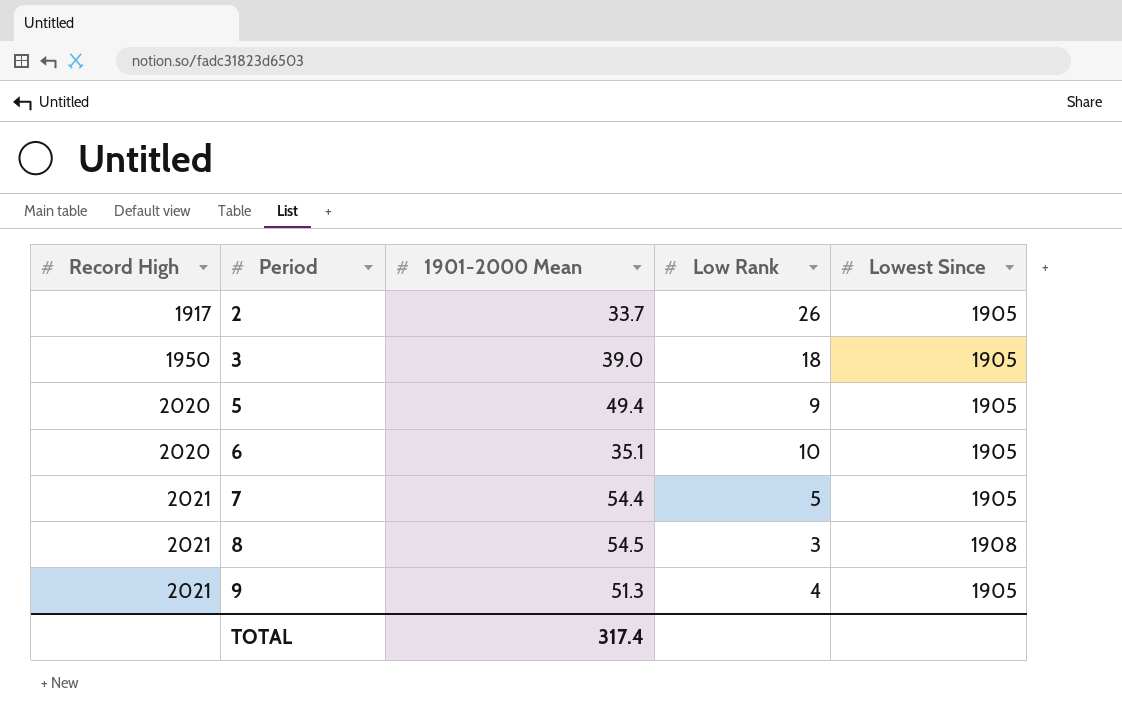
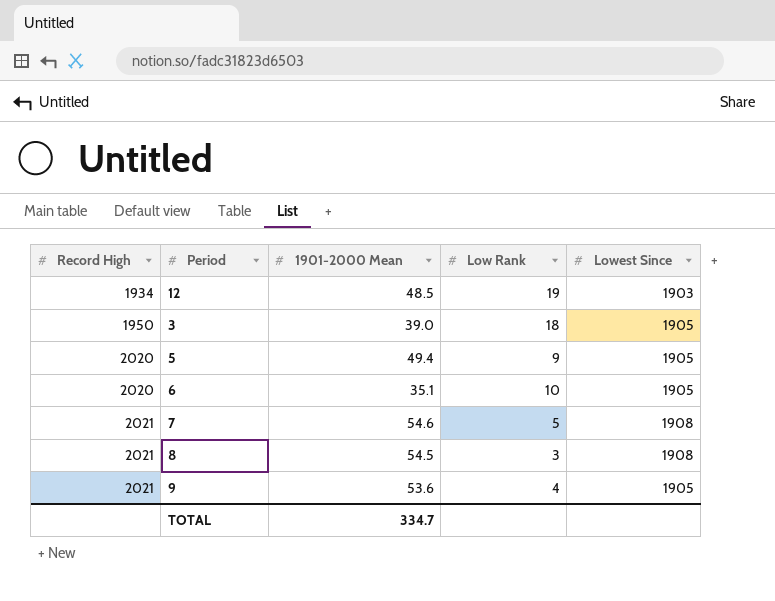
row 2: 1917 | 33.7 | 26 | 1905 -> none
row 12: none -> 1934 | 48.5 | 19 | 1903
7 | 1901-2000 Mean: 54.4 -> 54.6
7 | Lowest Since: 1905 -> 1908
9 | 1901-2000 Mean: 51.3 -> 53.6
TOTAL | 1901-2000 Mean: 317.4 -> 334.7

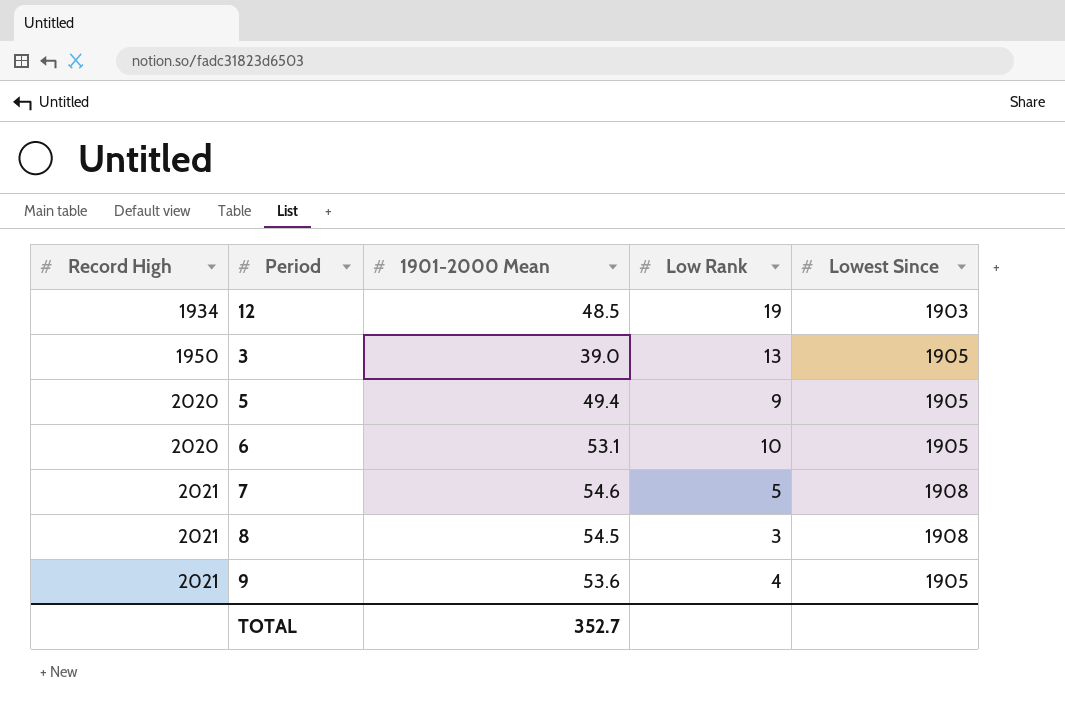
3 | Low Rank: 18 -> 13
6 | 1901-2000 Mean: 35.1 -> 53.1
TOTAL | 1901-2000 Mean: 334.7 -> 352.7

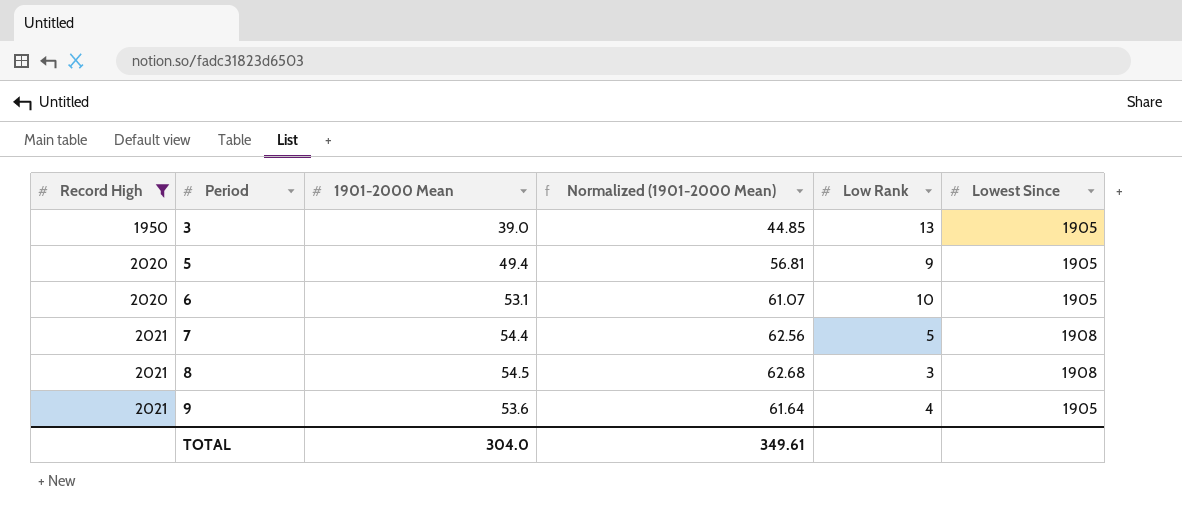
filter: none -> Record High != 1934
column Normalized (1901-2000 Mean) | formula: none -> [1901-2000 Mean] * 1.15
7 | 1901-2000 Mean: 54.6 -> 54.4
TOTAL | 1901-2000 Mean: 352.7 -> 304.0

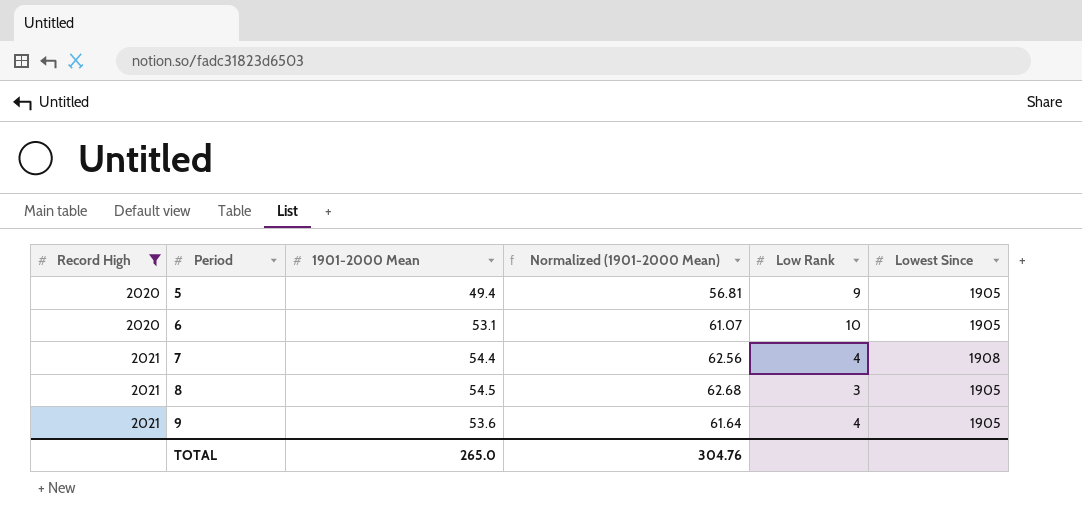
row 3: 1950 | 39.0 | 44.85 | 13 | 1905 -> none
7 | Low Rank: 5 -> 4
8 | Lowest Since: 1908 -> 1905
TOTAL | 1901-2000 Mean: 304.0 -> 265.0
TOTAL | Normalized (1901-2000 Mean): 349.61 -> 304.76

